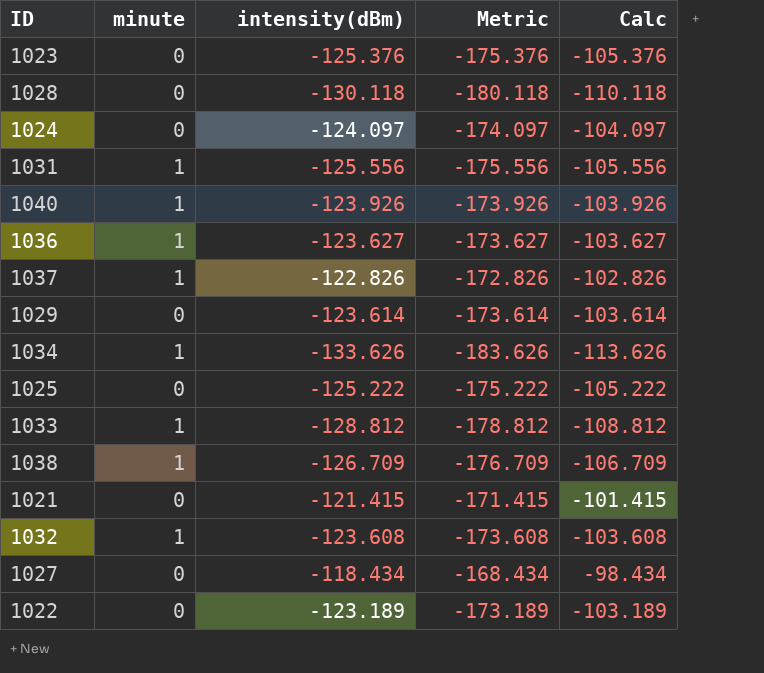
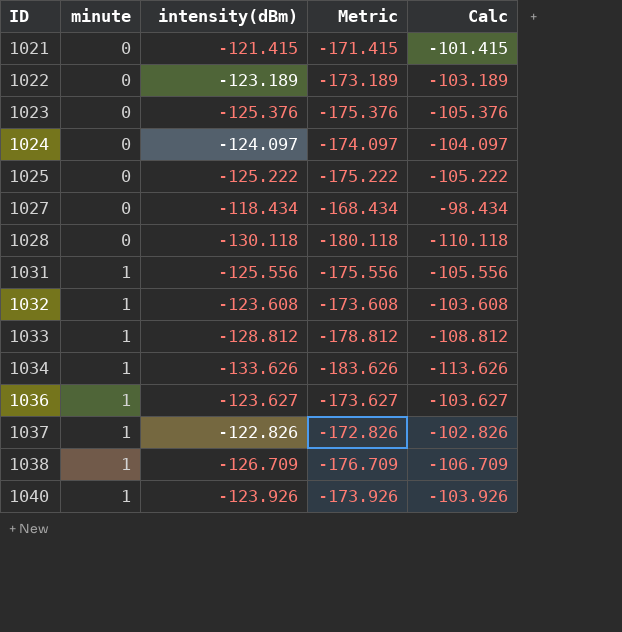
row order: none -> ID ascending
row 1029: 0 | -123.614 | -173.614 | -103.614 -> none

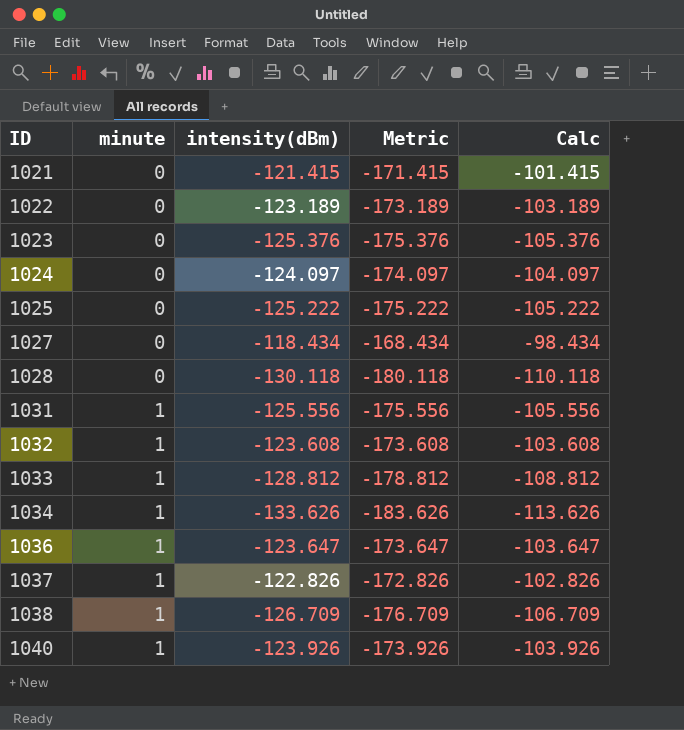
1036 | intensity(dBm): -123.627 -> -123.647
1036 | Metric: -173.627 -> -173.647
1036 | Calc: -103.627 -> -103.647

